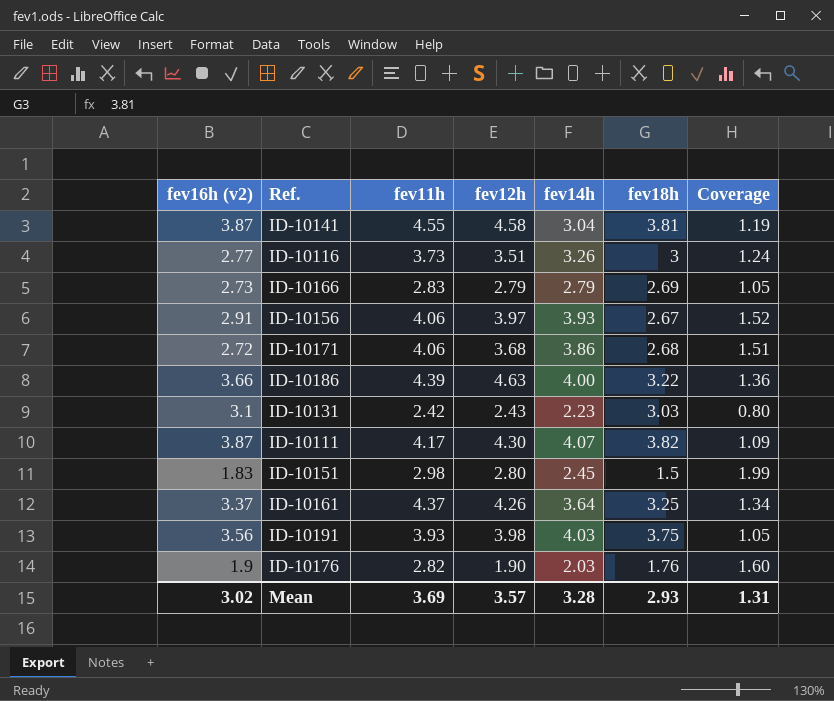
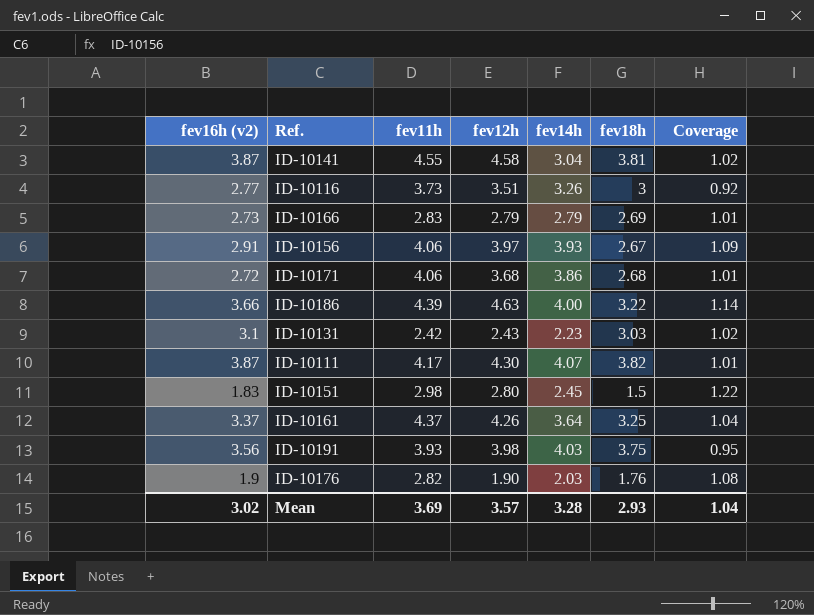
column Coverage | formula: [fev11h] / [fev18h] -> [fev16h (v2)] / [fev18h]
Mean | Coverage: 1.31 -> 1.04

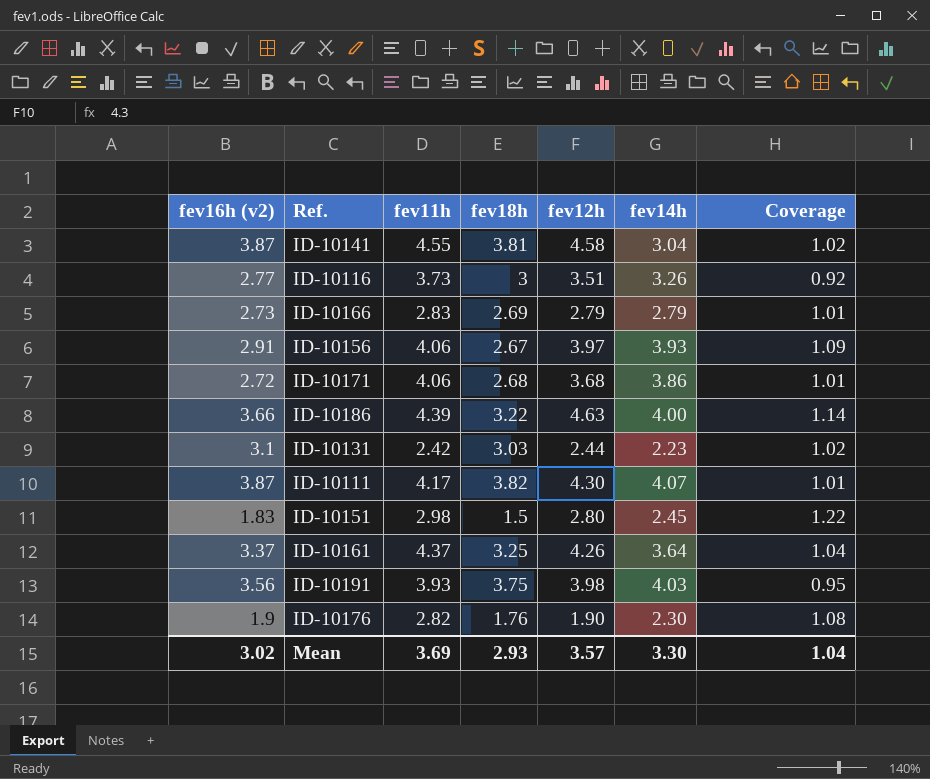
column fev18h | position: 6 -> 4
ID-10131 | fev12h: 2.43 -> 2.44
ID-10176 | fev14h: 2.03 -> 2.30
Mean | fev14h: 3.28 -> 3.30

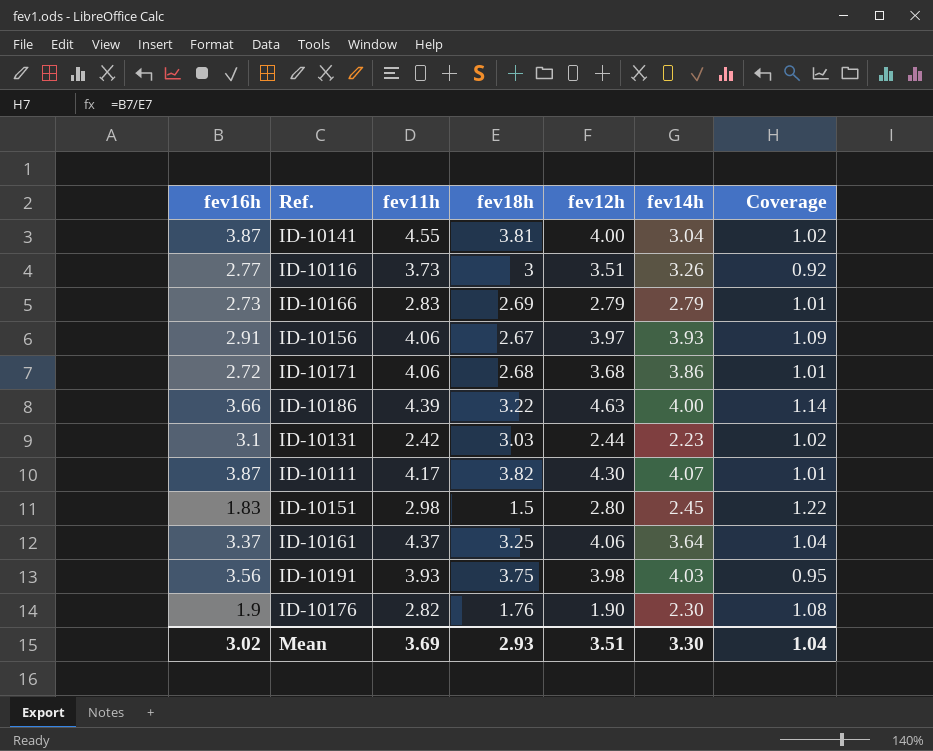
column name: fev16h (v2) -> fev16h
ID-10141 | fev12h: 4.58 -> 4.00
ID-10161 | fev12h: 4.26 -> 4.06
Mean | fev12h: 3.57 -> 3.51

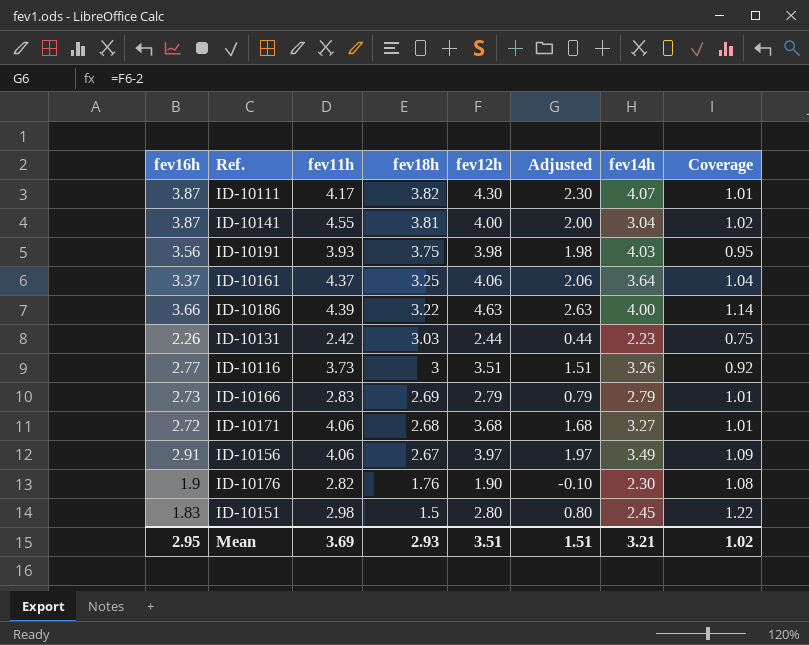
row order: none -> fev18h descending
column Adjusted | formula: none -> [fev12h] - 2
ID-10131 | fev16h: 3.1 -> 2.26
ID-10131 | Coverage: 1.02 -> 0.75
ID-10171 | fev14h: 3.86 -> 3.27
ID-10156 | fev14h: 3.93 -> 3.49
Mean | fev16h: 3.02 -> 2.95
Mean | fev14h: 3.30 -> 3.21
Mean | Coverage: 1.04 -> 1.02

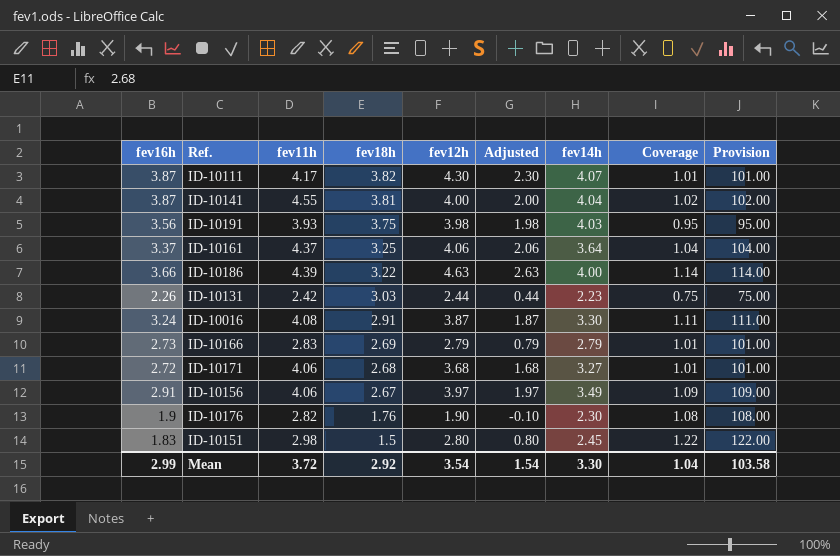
column Provision | formula: none -> [Coverage] * 100
row ID-10116: 2.77 | 3.73 | 3 | 3.51 | 1.51 | 3.26 | 0.92 -> none
ID-10141 | fev14h: 3.04 -> 4.04
row ID-10016: none -> 3.24 | 4.08 | 2.91 | 3.87 | 1.87 | 3.30 | 1.11 | 111.00
Mean | fev16h: 2.95 -> 2.99
Mean | fev11h: 3.69 -> 3.72
Mean | fev18h: 2.93 -> 2.92
Mean | fev12h: 3.51 -> 3.54
Mean | Adjusted: 1.51 -> 1.54
Mean | fev14h: 3.21 -> 3.30
Mean | Coverage: 1.02 -> 1.04

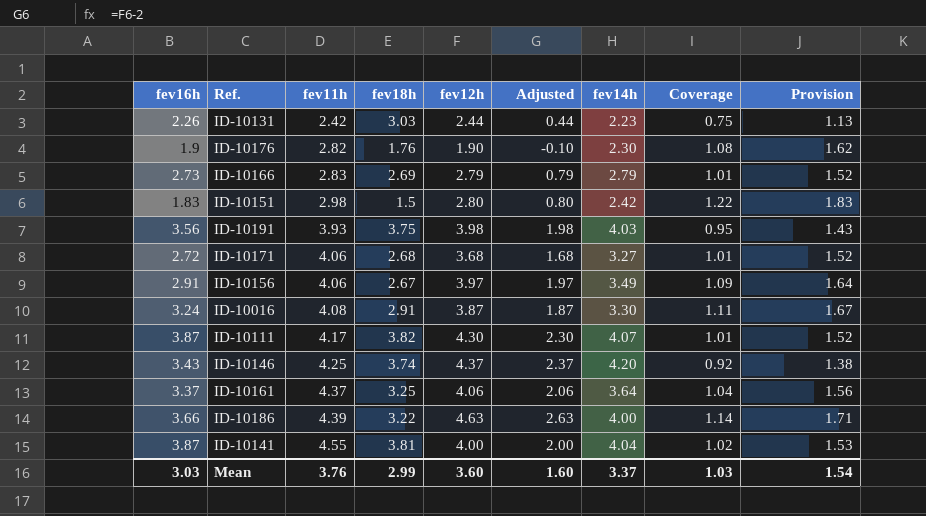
row order: fev18h descending -> fev11h ascending
column Provision | formula: [Coverage] * 100 -> [Coverage] * 1.5
ID-10151 | fev14h: 2.45 -> 2.42
row ID-10146: none -> 3.43 | 4.25 | 3.74 | 4.37 | 2.37 | 4.20 | 0.92 | 1.38
Mean | fev16h: 2.99 -> 3.03
Mean | fev11h: 3.72 -> 3.76
Mean | fev18h: 2.92 -> 2.99
Mean | fev12h: 3.54 -> 3.60
Mean | Adjusted: 1.54 -> 1.60
Mean | fev14h: 3.30 -> 3.37
Mean | Coverage: 1.04 -> 1.03
Mean | Provision: 103.58 -> 1.54

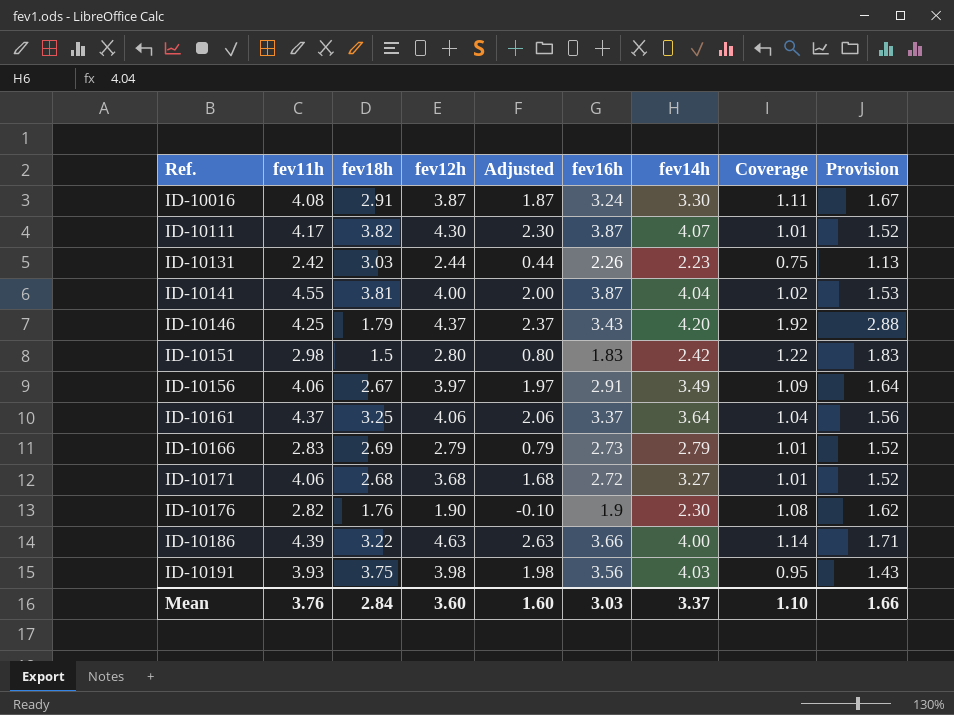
row order: fev11h ascending -> Ref. ascending
column fev16h | position: 1 -> 6
ID-10146 | fev18h: 3.74 -> 1.79
ID-10146 | Coverage: 0.92 -> 1.92
ID-10146 | Provision: 1.38 -> 2.88
Mean | fev18h: 2.99 -> 2.84
Mean | Coverage: 1.03 -> 1.10
Mean | Provision: 1.54 -> 1.66

